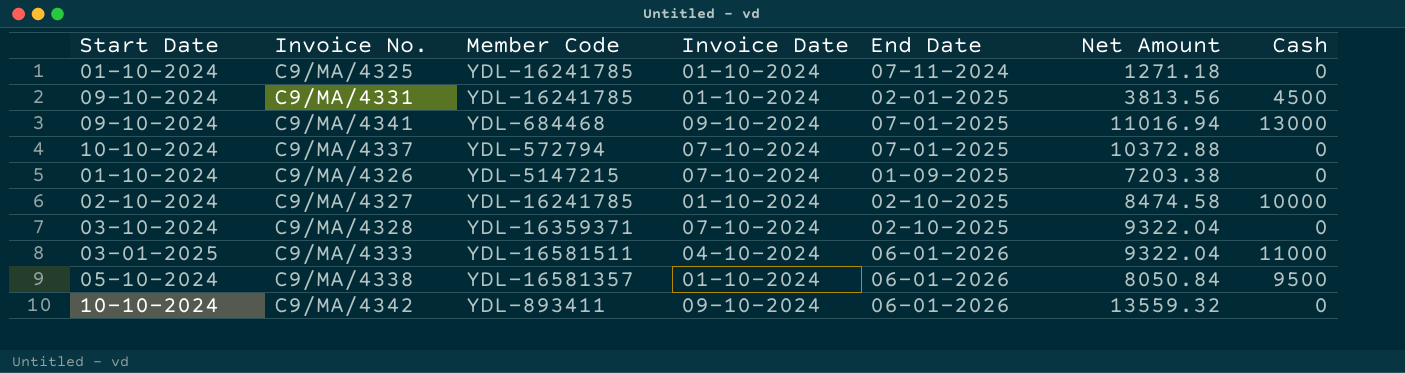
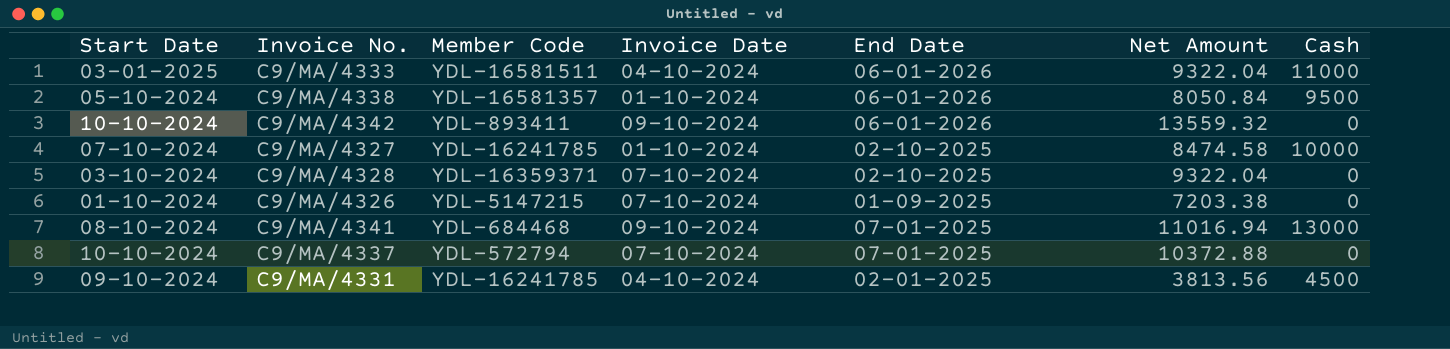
row order: End Date ascending -> End Date descending
row C9/MA/4325: 01-10-2024 | YDL-16241785 | 01-10-2024 | 07-11-2024 | 1271.18 | 0 -> none
C9/MA/4327 | Start Date: 02-10-2024 -> 07-10-2024
C9/MA/4341 | Start Date: 09-10-2024 -> 08-10-2024
C9/MA/4331 | Invoice Date: 01-10-2024 -> 04-10-2024

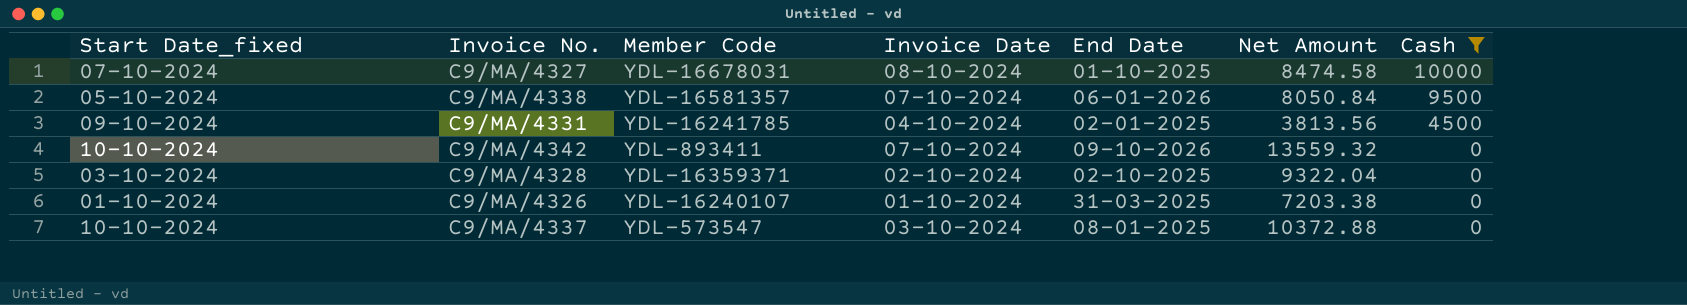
filter: none -> Cash <= 10000
row order: End Date descending -> Cash descending
column name: Start Date -> Start Date_fixed
C9/MA/4327 | Member Code: YDL-16241785 -> YDL-16678031
C9/MA/4327 | Invoice Date: 01-10-2024 -> 08-10-2024
C9/MA/4327 | End Date: 02-10-2025 -> 01-10-2025
C9/MA/4338 | Invoice Date: 01-10-2024 -> 07-10-2024
C9/MA/4342 | Invoice Date: 09-10-2024 -> 07-10-2024
C9/MA/4342 | End Date: 06-01-2026 -> 09-10-2026
C9/MA/4328 | Invoice Date: 07-10-2024 -> 02-10-2024
C9/MA/4326 | Member Code: YDL-5147215 -> YDL-16240107
C9/MA/4326 | Invoice Date: 07-10-2024 -> 01-10-2024
C9/MA/4326 | End Date: 01-09-2025 -> 31-03-2025
C9/MA/4337 | Member Code: YDL-572794 -> YDL-573547
C9/MA/4337 | Invoice Date: 07-10-2024 -> 03-10-2024
C9/MA/4337 | End Date: 07-01-2025 -> 08-01-2025

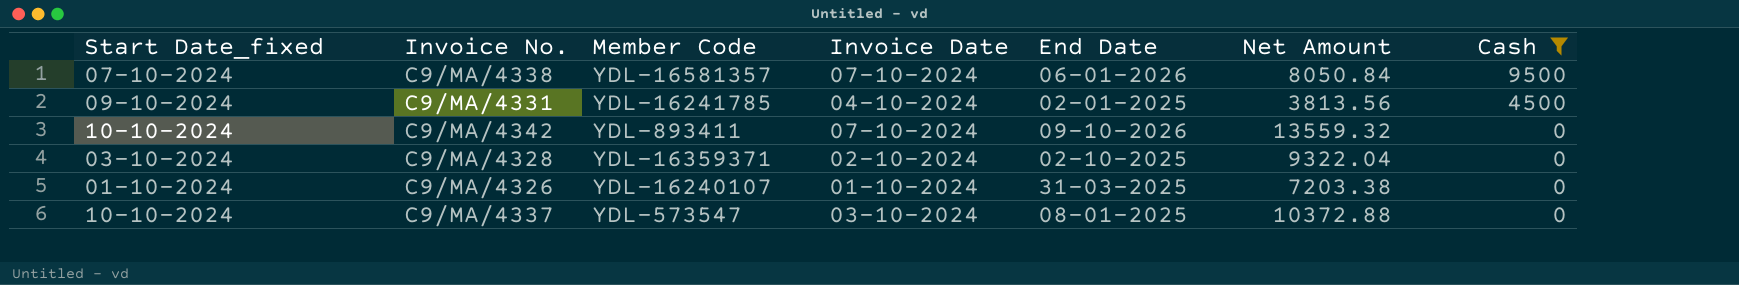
row C9/MA/4327: 07-10-2024 | YDL-16678031 | 08-10-2024 | 01-10-2025 | 8474.58 | 10000 -> none
C9/MA/4338 | Start Date_fixed: 05-10-2024 -> 07-10-2024

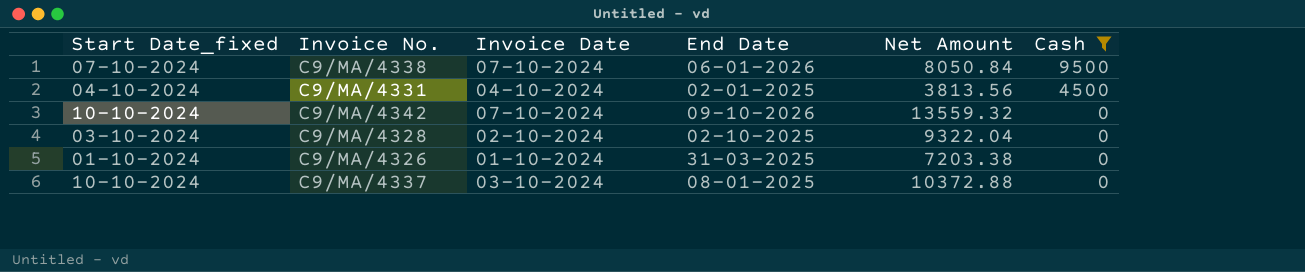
column Member Code | position: 3 -> none
C9/MA/4331 | Start Date_fixed: 09-10-2024 -> 04-10-2024

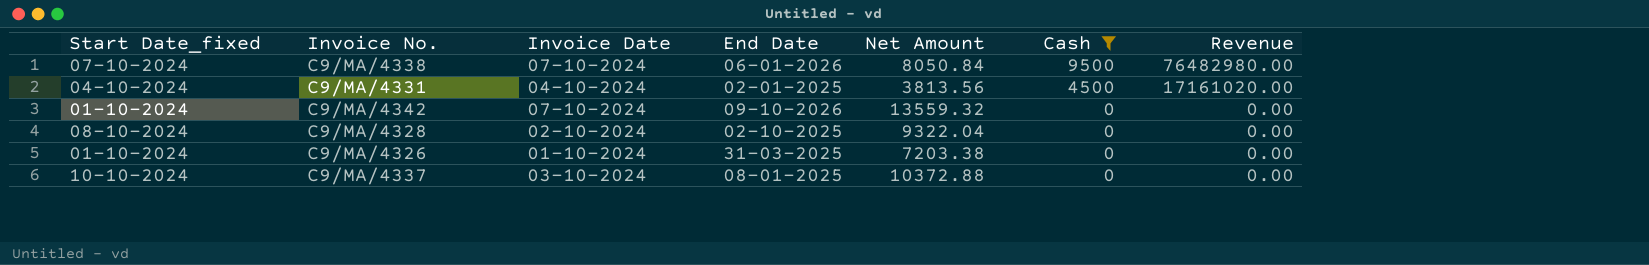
column Revenue | formula: none -> [Net Amount] * [Cash]
C9/MA/4342 | Start Date_fixed: 10-10-2024 -> 01-10-2024
C9/MA/4328 | Start Date_fixed: 03-10-2024 -> 08-10-2024

